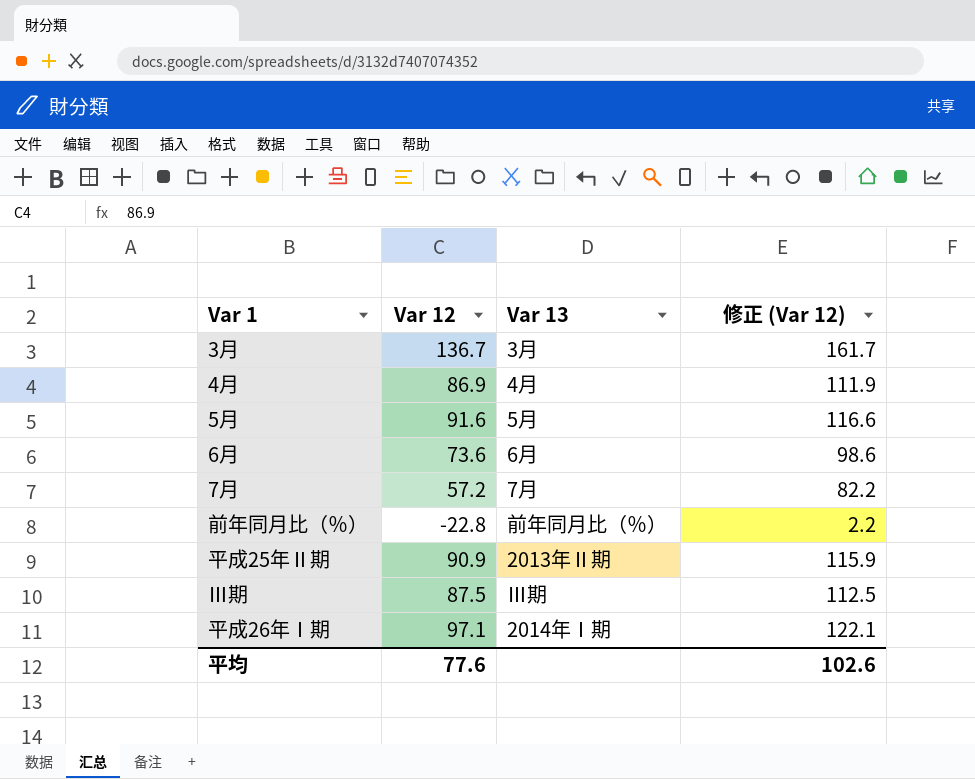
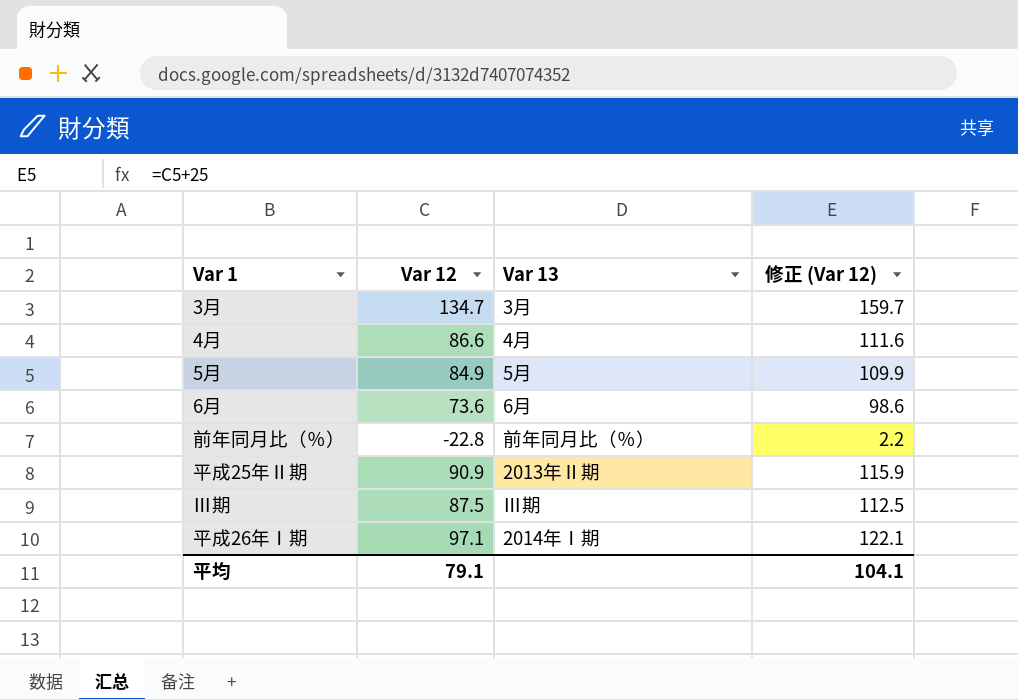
row 7月: 57.2 | 7月 | 82.2 -> none
3月 | Var 12: 136.7 -> 134.7
3月 | 修正 (Var 12): 161.7 -> 159.7
4月 | Var 12: 86.9 -> 86.6
4月 | 修正 (Var 12): 111.9 -> 111.6
5月 | Var 12: 91.6 -> 84.9
5月 | 修正 (Var 12): 116.6 -> 109.9
平均 | Var 12: 77.6 -> 79.1
平均 | 修正 (Var 12): 102.6 -> 104.1

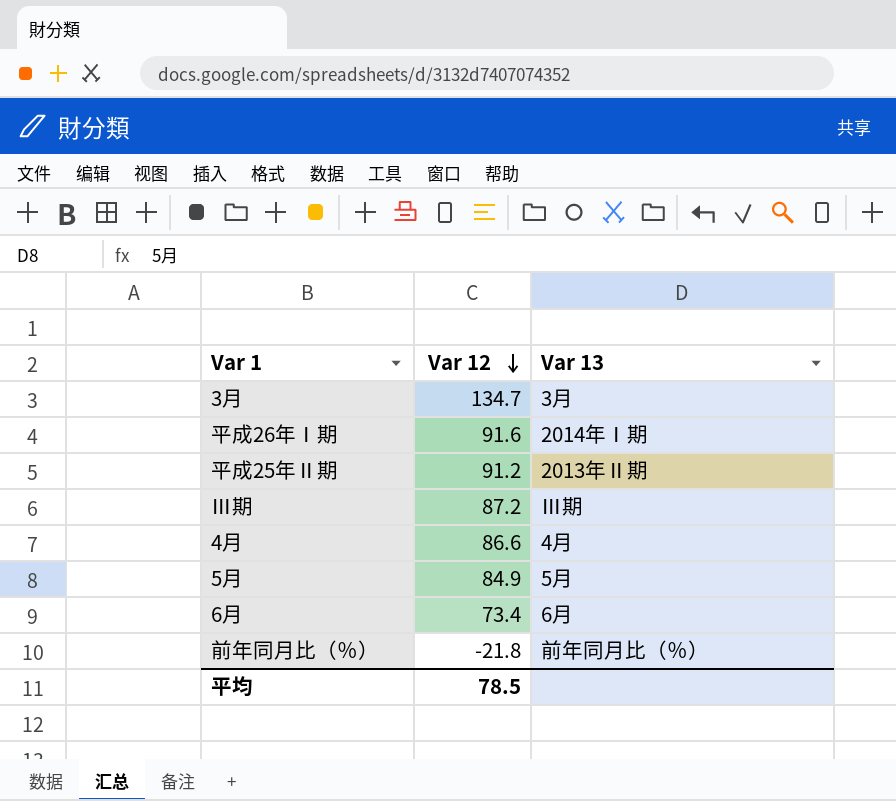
row order: none -> Var 12 descending
column 修正 (Var 12) | formula: [Var 12] + 25 -> none
平成26年Ⅰ期 | Var 12: 97.1 -> 91.6
平成25年Ⅱ期 | Var 12: 90.9 -> 91.2
Ⅲ期 | Var 12: 87.5 -> 87.2
6月 | Var 12: 73.6 -> 73.4
前年同月比（％） | Var 12: -22.8 -> -21.8
平均 | Var 12: 79.1 -> 78.5

